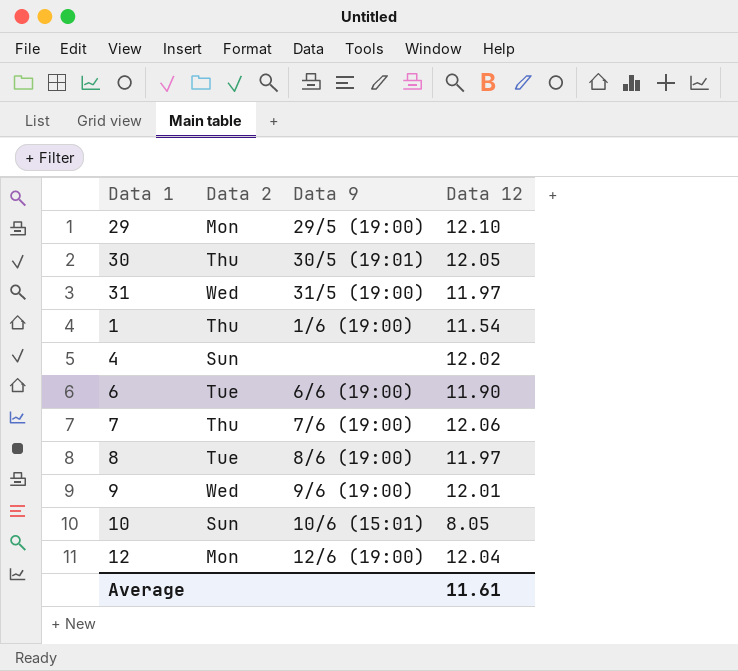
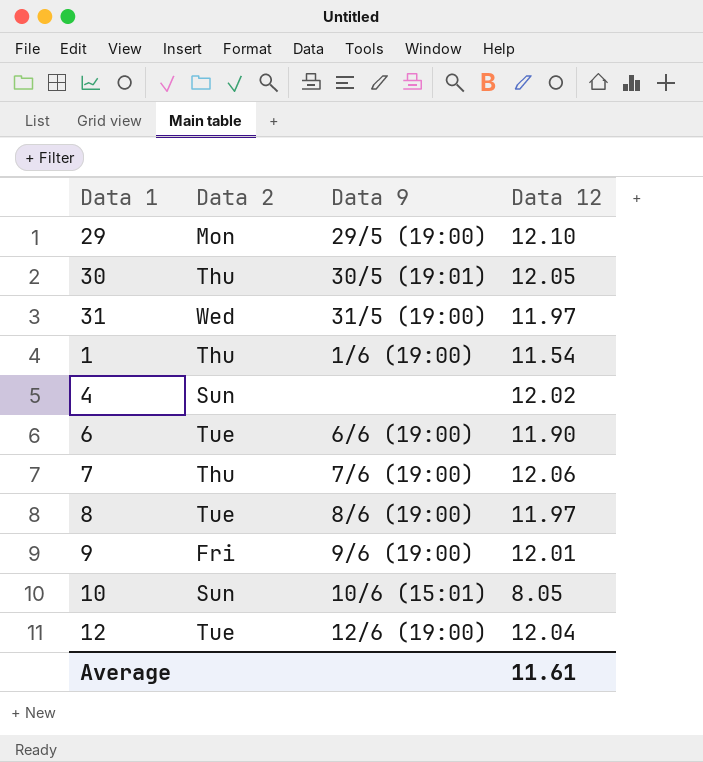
9 | Data 2: Wed -> Fri
12 | Data 2: Mon -> Tue

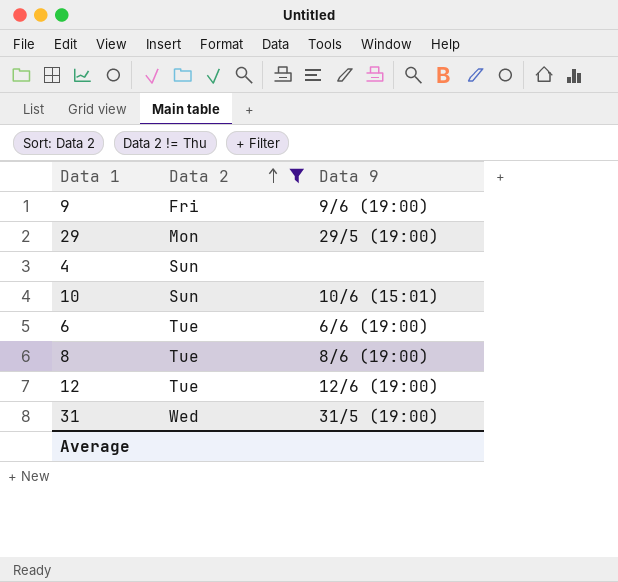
filter: none -> Data 2 != Thu
row order: none -> Data 2 ascending
column Data 12 | position: 4 -> none

